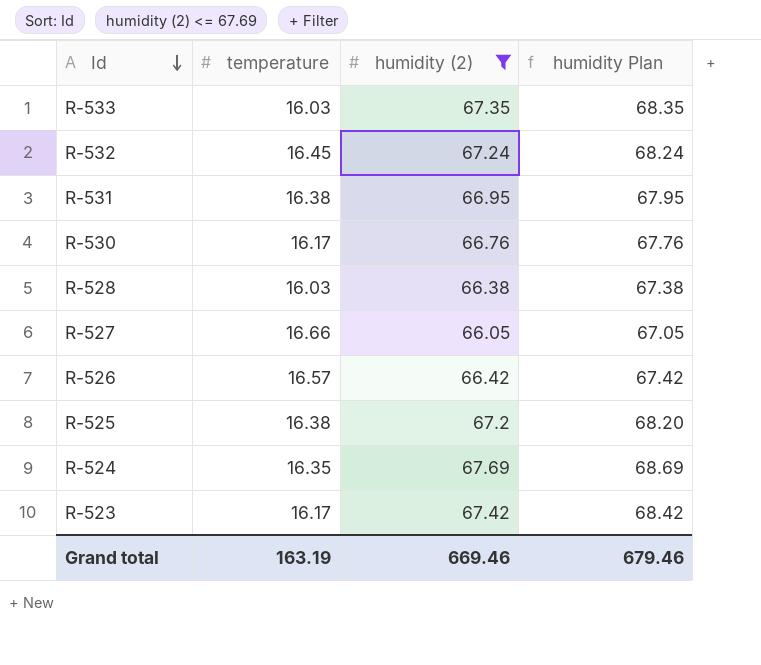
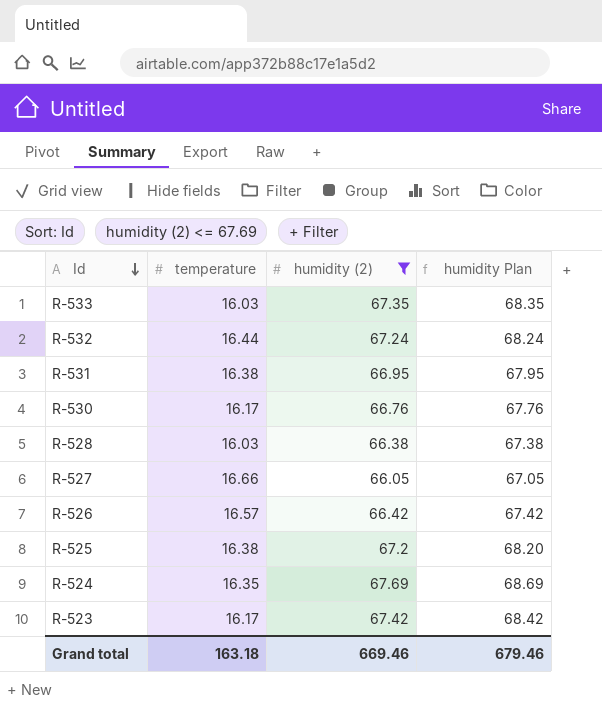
R-532 | temperature: 16.45 -> 16.44
Grand total | temperature: 163.19 -> 163.18

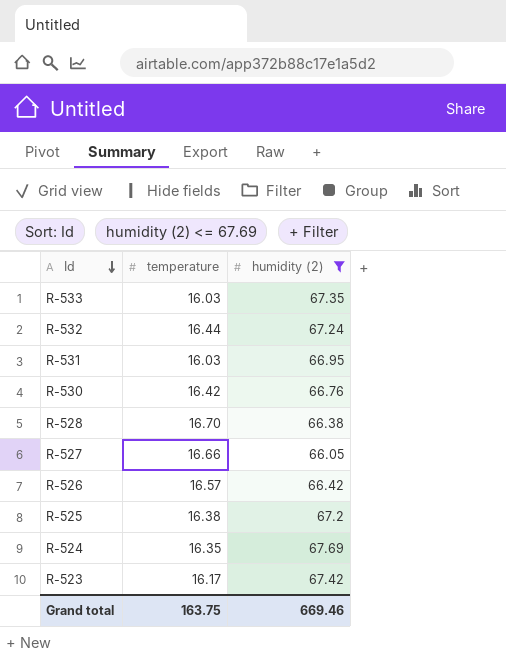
column humidity Plan | formula: [humidity (2)] + 1 -> none
R-531 | temperature: 16.38 -> 16.03
R-530 | temperature: 16.17 -> 16.42
R-528 | temperature: 16.03 -> 16.70
Grand total | temperature: 163.18 -> 163.75

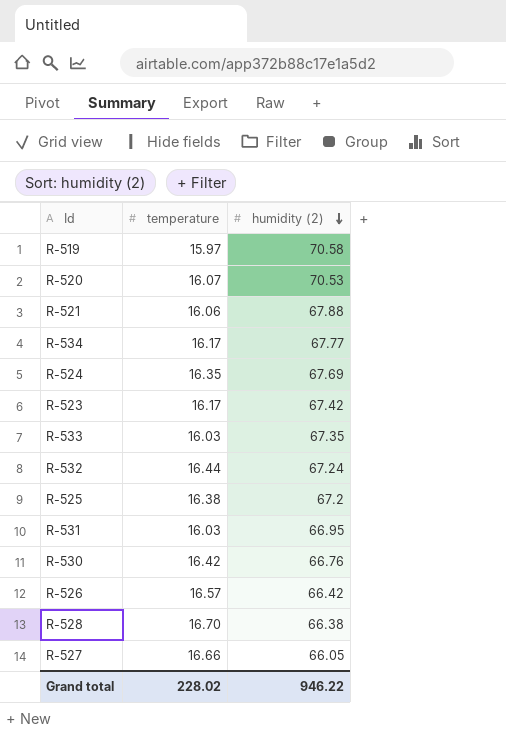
filter: humidity (2) <= 67.69 -> none
row order: Id descending -> humidity (2) descending
Grand total | temperature: 163.75 -> 228.02
Grand total | humidity (2): 669.46 -> 946.22

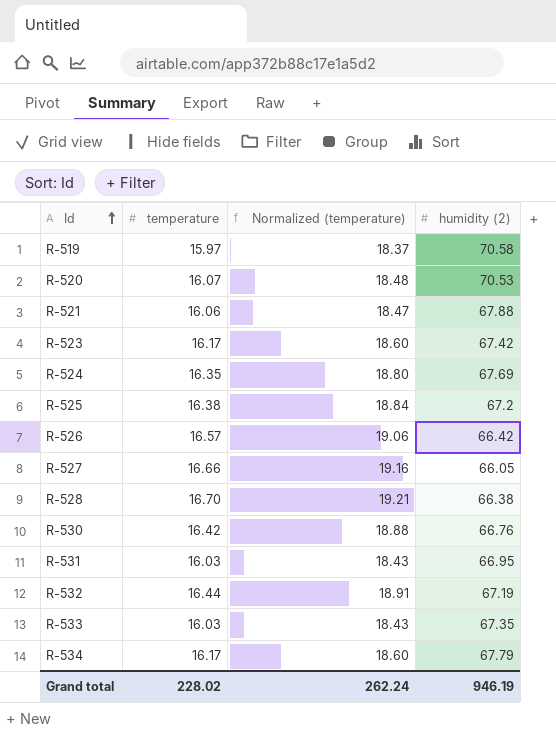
row order: humidity (2) descending -> Id ascending
column Normalized (temperature) | formula: none -> [temperature] * 1.15
R-532 | humidity (2): 67.24 -> 67.19
R-534 | humidity (2): 67.77 -> 67.79
Grand total | humidity (2): 946.22 -> 946.19

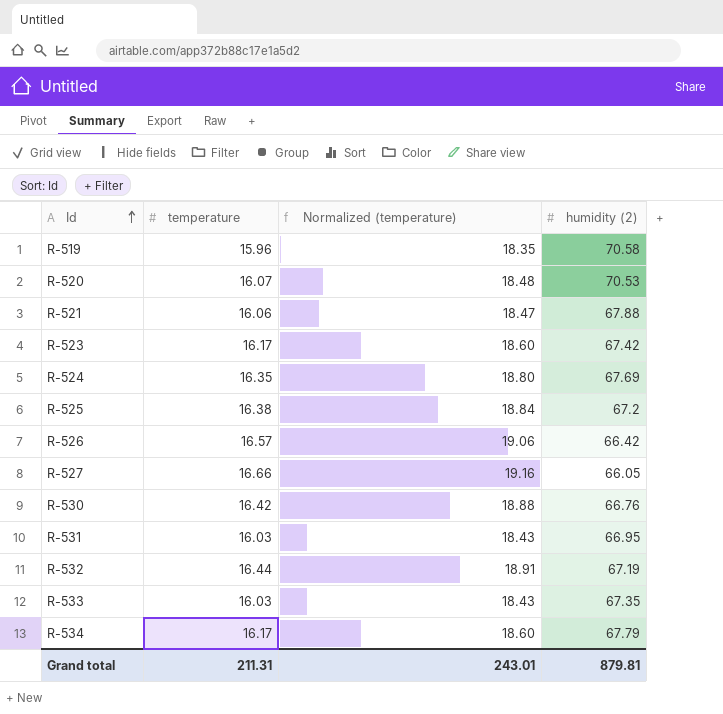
row R-528: 16.70 | 19.21 | 66.38 -> none
R-519 | temperature: 15.97 -> 15.96
R-519 | Normalized (temperature): 18.37 -> 18.35
Grand total | temperature: 228.02 -> 211.31
Grand total | Normalized (temperature): 262.24 -> 243.01
Grand total | humidity (2): 946.19 -> 879.81

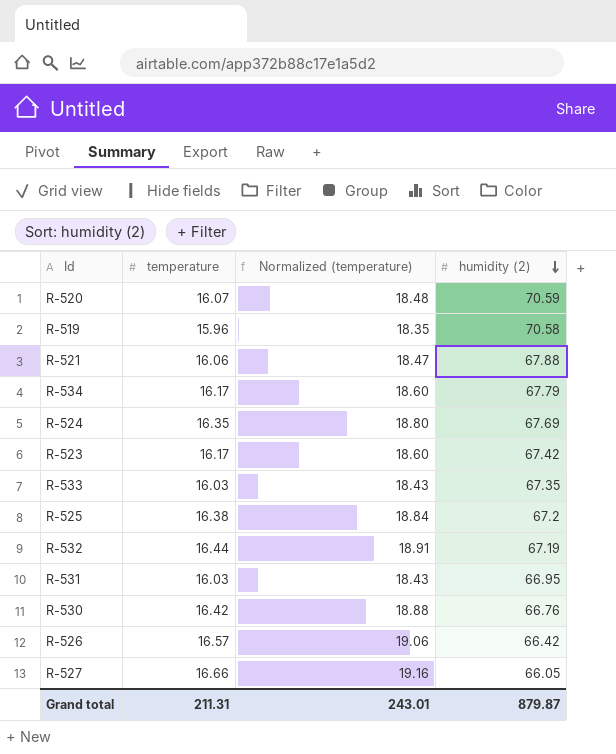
row order: Id ascending -> humidity (2) descending
R-520 | humidity (2): 70.53 -> 70.59
Grand total | humidity (2): 879.81 -> 879.87

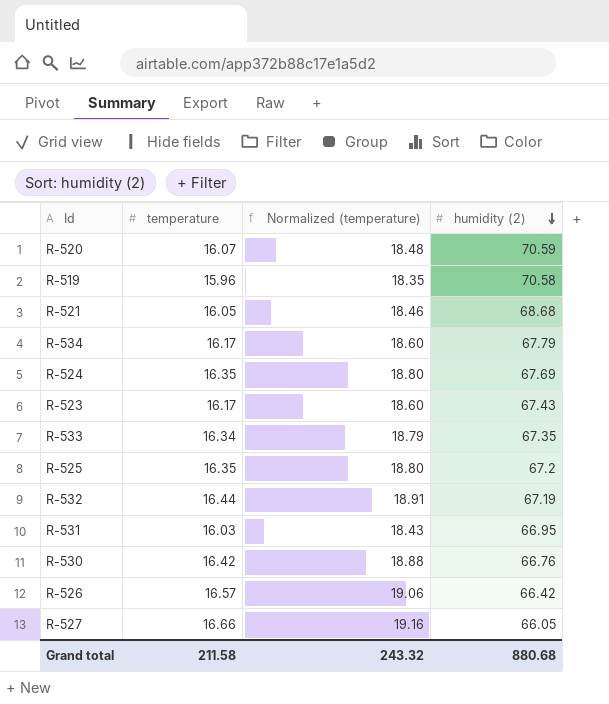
R-521 | temperature: 16.06 -> 16.05
R-521 | Normalized (temperature): 18.47 -> 18.46
R-521 | humidity (2): 67.88 -> 68.68
R-523 | humidity (2): 67.42 -> 67.43
R-533 | temperature: 16.03 -> 16.34
R-533 | Normalized (temperature): 18.43 -> 18.79
R-525 | temperature: 16.38 -> 16.35
R-525 | Normalized (temperature): 18.84 -> 18.80
Grand total | temperature: 211.31 -> 211.58
Grand total | Normalized (temperature): 243.01 -> 243.32
Grand total | humidity (2): 879.87 -> 880.68

